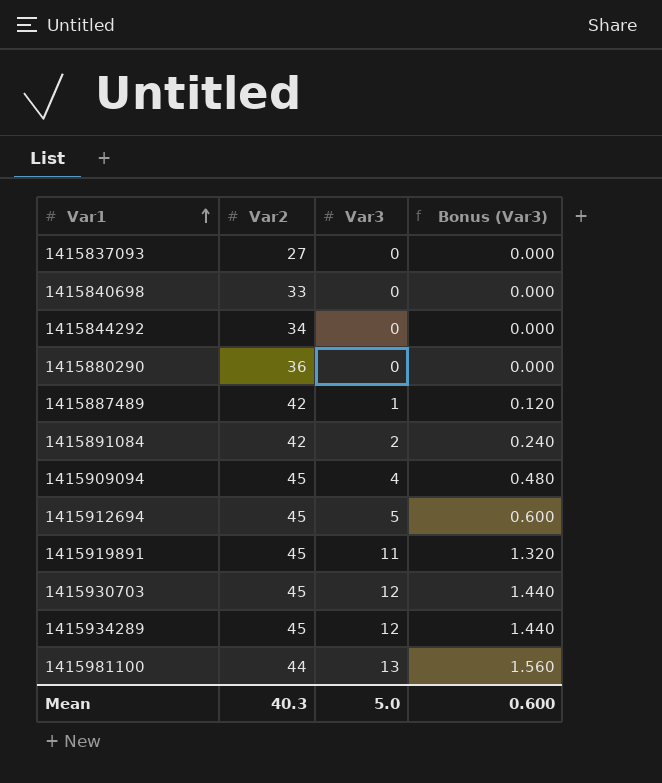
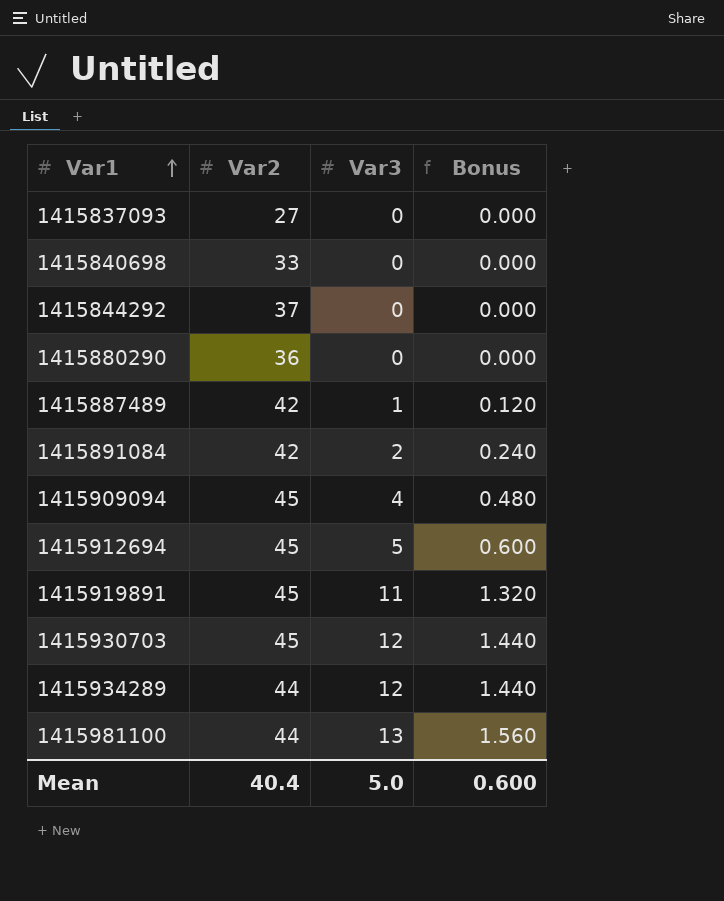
column name: Bonus (Var3) -> Bonus
1415844292 | Var2: 34 -> 37
1415934289 | Var2: 45 -> 44
Mean | Var2: 40.3 -> 40.4

